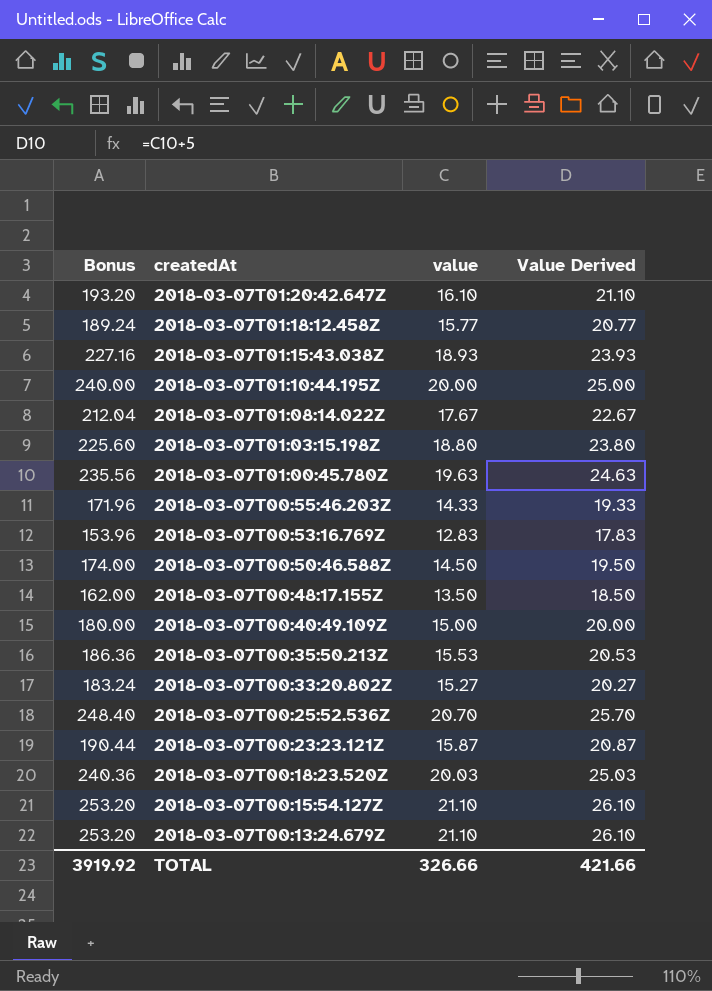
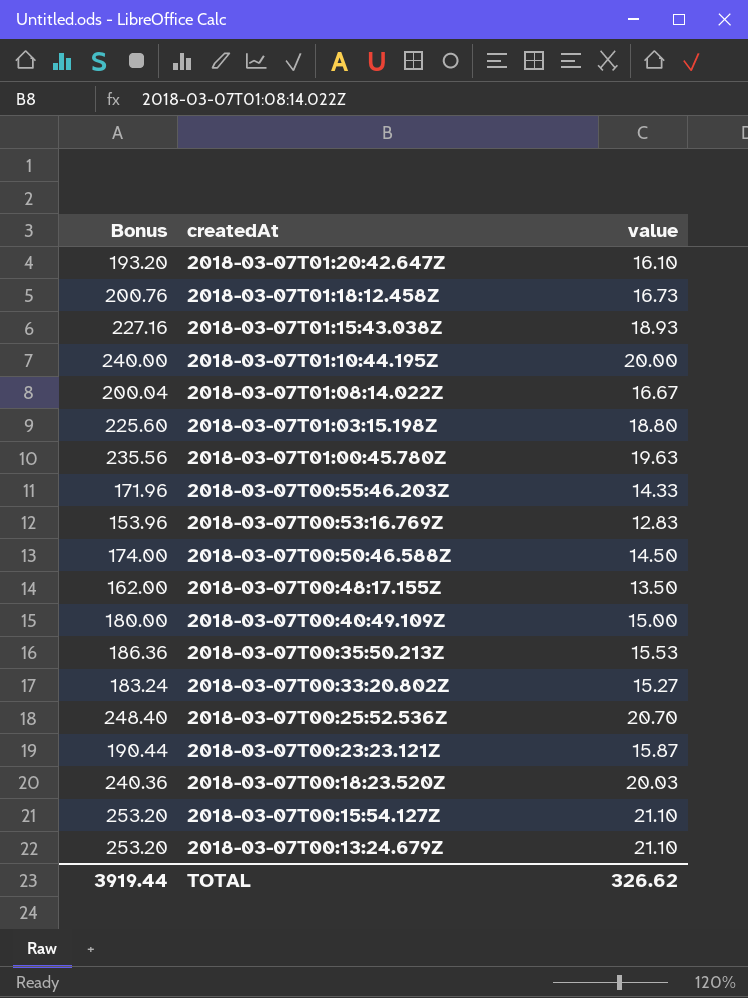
column Value Derived | formula: [value] + 5 -> none
2018-03-07T01:18:12.458Z | Bonus: 189.24 -> 200.76
2018-03-07T01:18:12.458Z | value: 15.77 -> 16.73
2018-03-07T01:08:14.022Z | Bonus: 212.04 -> 200.04
2018-03-07T01:08:14.022Z | value: 17.67 -> 16.67
TOTAL | Bonus: 3919.92 -> 3919.44
TOTAL | value: 326.66 -> 326.62

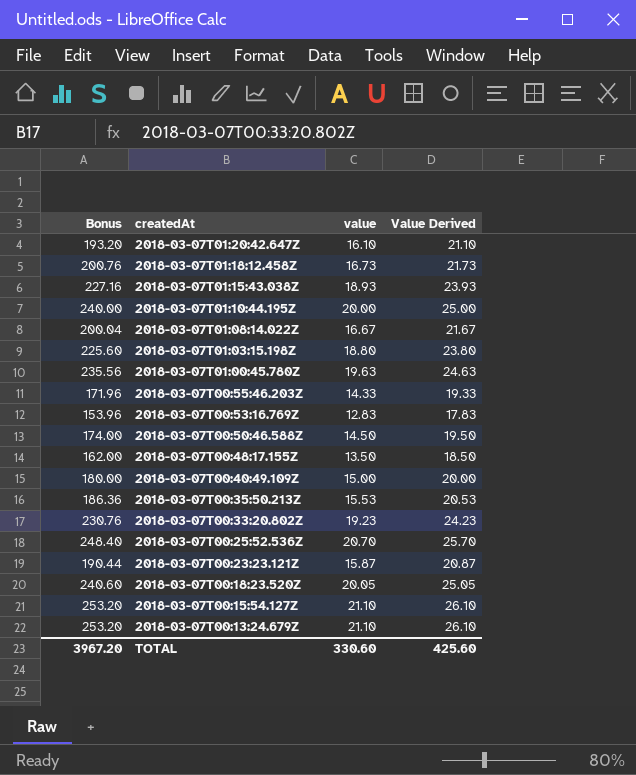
column Value Derived | formula: none -> [value] + 5
2018-03-07T00:33:20.802Z | Bonus: 183.24 -> 230.76
2018-03-07T00:33:20.802Z | value: 15.27 -> 19.23
2018-03-07T00:18:23.520Z | Bonus: 240.36 -> 240.60
2018-03-07T00:18:23.520Z | value: 20.03 -> 20.05
TOTAL | Bonus: 3919.44 -> 3967.20
TOTAL | value: 326.62 -> 330.60

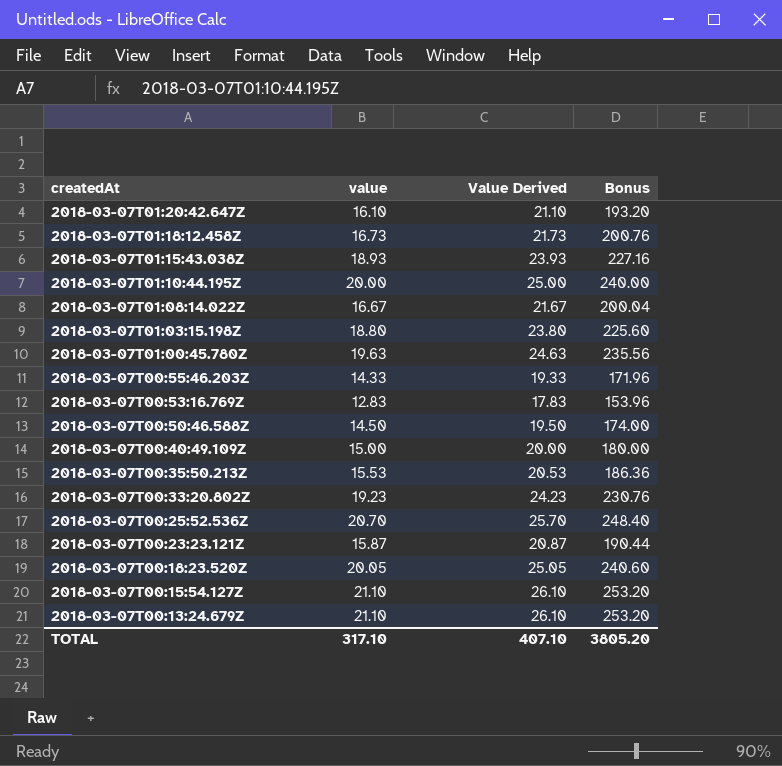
column Bonus | position: 1 -> 4
row 2018-03-07T00:48:17.155Z: 162.00 | 13.50 | 18.50 -> none
TOTAL | value: 330.60 -> 317.10
TOTAL | Value Derived: 425.60 -> 407.10
TOTAL | Bonus: 3967.20 -> 3805.20

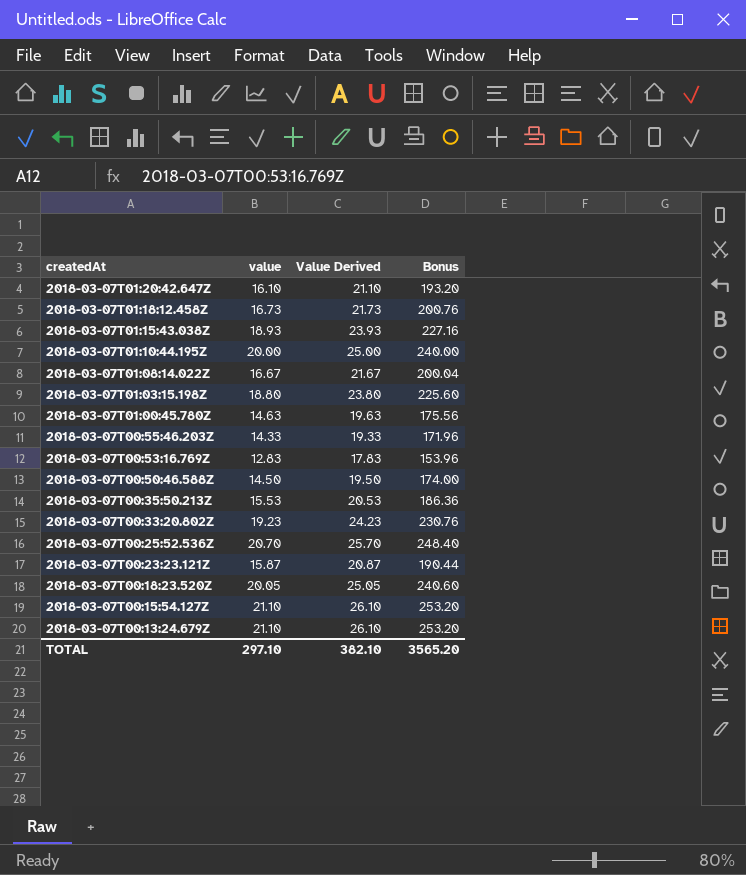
row 2018-03-07T00:40:49.109Z: 15.00 | 20.00 | 180.00 -> none
2018-03-07T01:00:45.780Z | value: 19.63 -> 14.63
2018-03-07T01:00:45.780Z | Value Derived: 24.63 -> 19.63
2018-03-07T01:00:45.780Z | Bonus: 235.56 -> 175.56
TOTAL | value: 317.10 -> 297.10
TOTAL | Value Derived: 407.10 -> 382.10
TOTAL | Bonus: 3805.20 -> 3565.20

